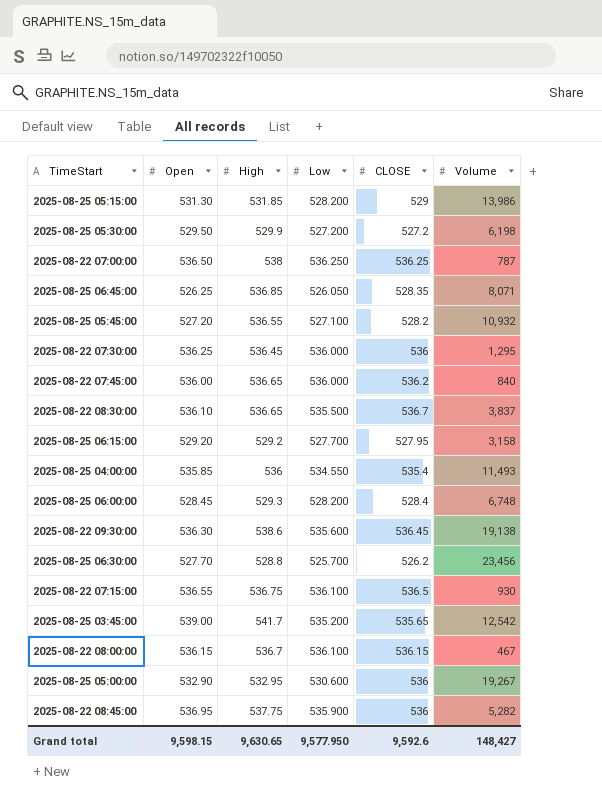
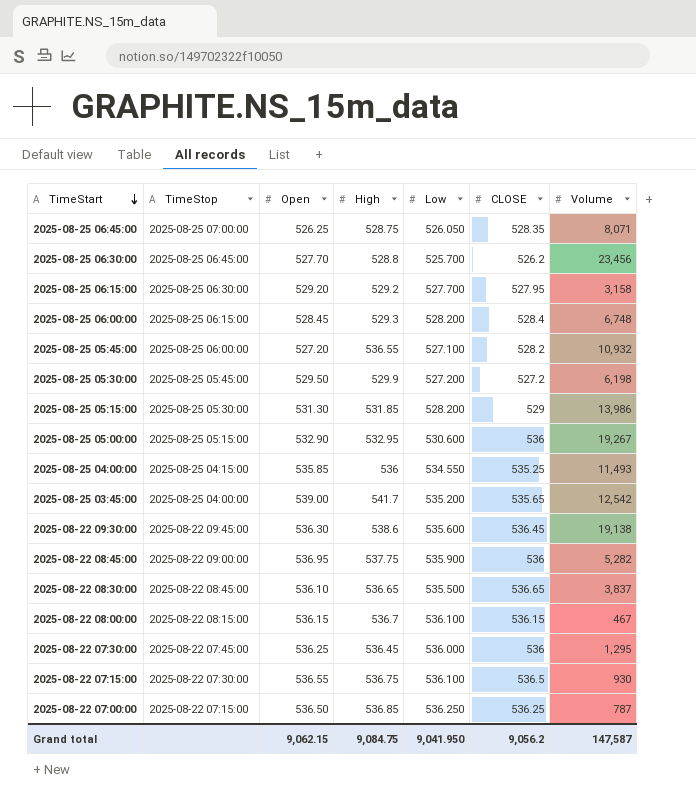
row order: none -> TimeStart descending
column TimeStop | position: none -> 2
row 2025-08-22 07:45:00: 536.00 | 536.65 | 536.000 | 536.2 | 840 -> none
2025-08-25 06:45:00 | High: 536.85 -> 528.75
2025-08-25 04:00:00 | CLOSE: 535.4 -> 535.25
2025-08-22 08:30:00 | CLOSE: 536.7 -> 536.65
2025-08-22 07:00:00 | High: 538 -> 536.85
Grand total | Open: 9,598.15 -> 9,062.15
Grand total | High: 9,630.65 -> 9,084.75
Grand total | Low: 9,577.950 -> 9,041.950
Grand total | CLOSE: 9,592.6 -> 9,056.2
Grand total | Volume: 148,427 -> 147,587

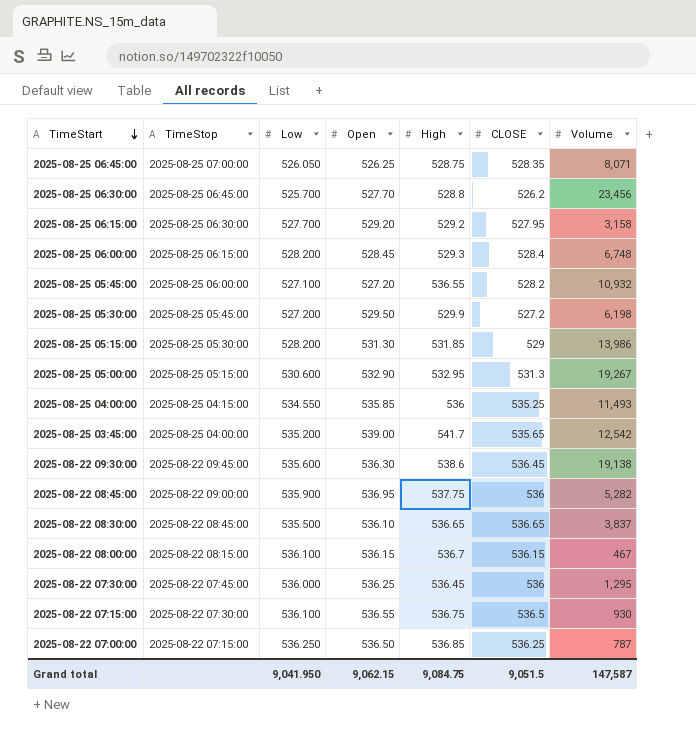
column Low | position: 5 -> 3
2025-08-25 05:00:00 | CLOSE: 536 -> 531.3
Grand total | CLOSE: 9,056.2 -> 9,051.5

